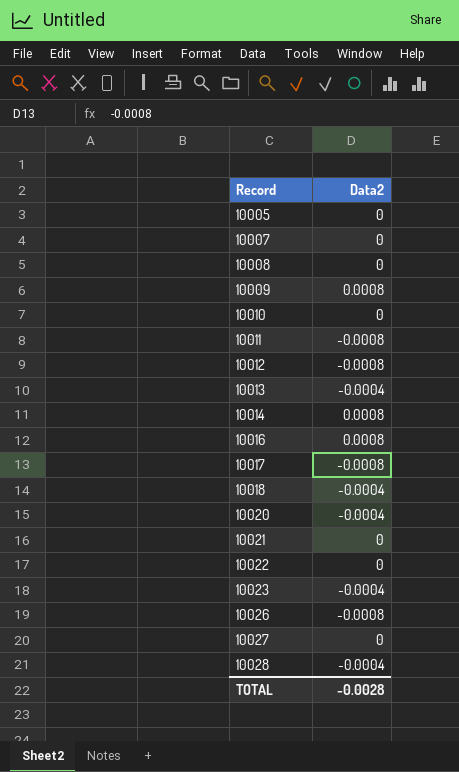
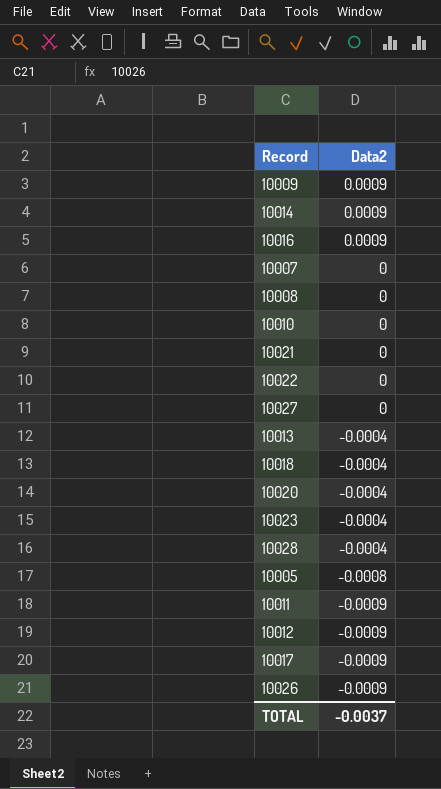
row order: Record ascending -> Data2 descending
10009 | Data2: 0.0008 -> 0.0009
10014 | Data2: 0.0008 -> 0.0009
10016 | Data2: 0.0008 -> 0.0009
10005 | Data2: 0 -> -0.0008
10011 | Data2: -0.0008 -> -0.0009
10012 | Data2: -0.0008 -> -0.0009
10017 | Data2: -0.0008 -> -0.0009
10026 | Data2: -0.0008 -> -0.0009
TOTAL | Data2: -0.0028 -> -0.0037

